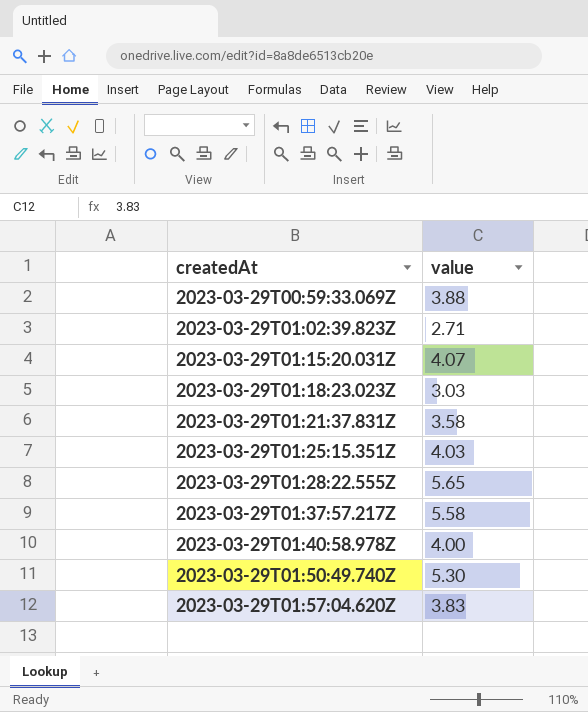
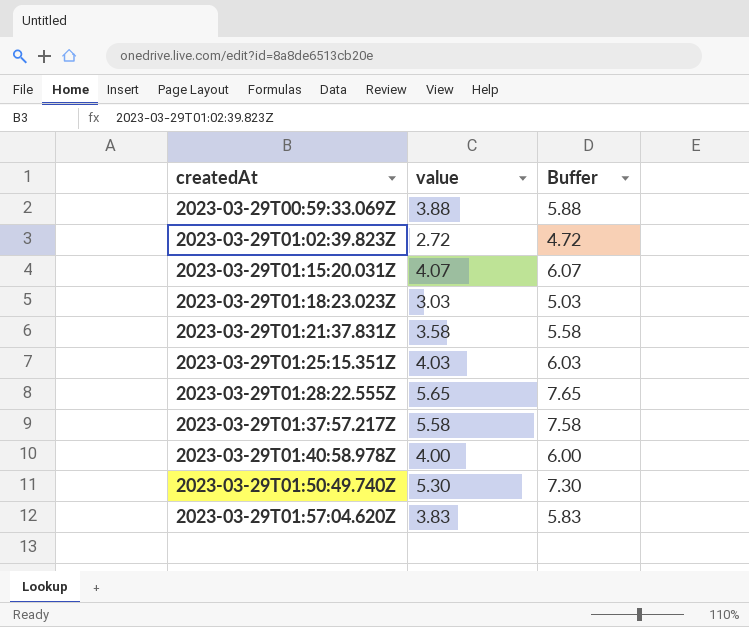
column Buffer | formula: none -> [value] + 2
2023-03-29T01:02:39.823Z | value: 2.71 -> 2.72

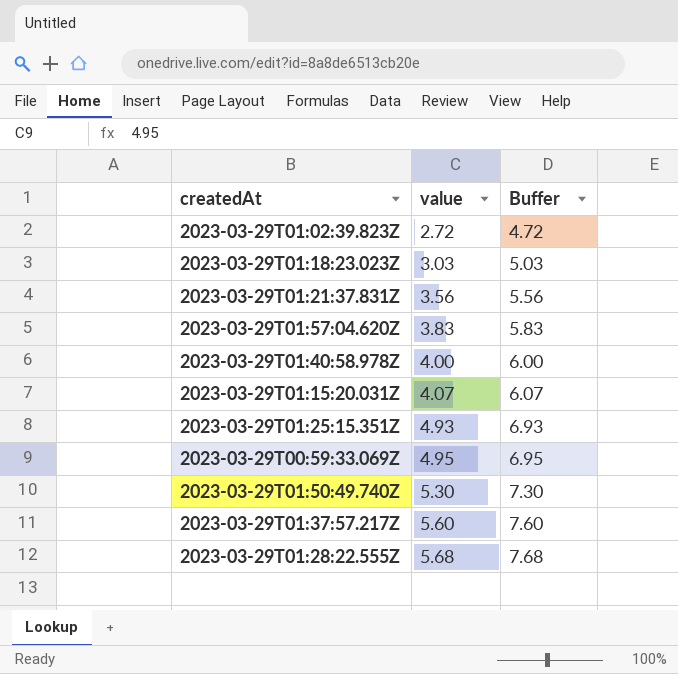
row order: createdAt ascending -> value ascending
2023-03-29T01:21:37.831Z | value: 3.58 -> 3.56
2023-03-29T01:21:37.831Z | Buffer: 5.58 -> 5.56
2023-03-29T01:25:15.351Z | value: 4.03 -> 4.93
2023-03-29T01:25:15.351Z | Buffer: 6.03 -> 6.93
2023-03-29T00:59:33.069Z | value: 3.88 -> 4.95
2023-03-29T00:59:33.069Z | Buffer: 5.88 -> 6.95
2023-03-29T01:37:57.217Z | value: 5.58 -> 5.60
2023-03-29T01:37:57.217Z | Buffer: 7.58 -> 7.60
2023-03-29T01:28:22.555Z | value: 5.65 -> 5.68
2023-03-29T01:28:22.555Z | Buffer: 7.65 -> 7.68

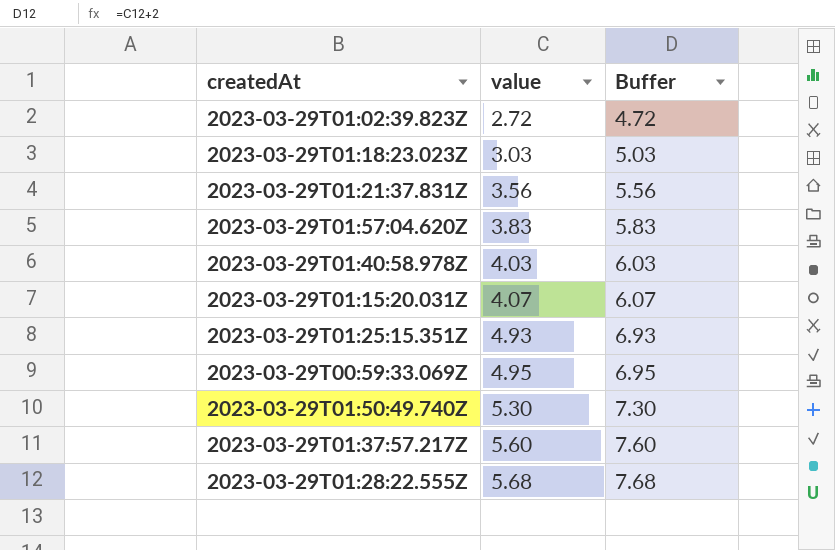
2023-03-29T01:40:58.978Z | value: 4.00 -> 4.03
2023-03-29T01:40:58.978Z | Buffer: 6.00 -> 6.03

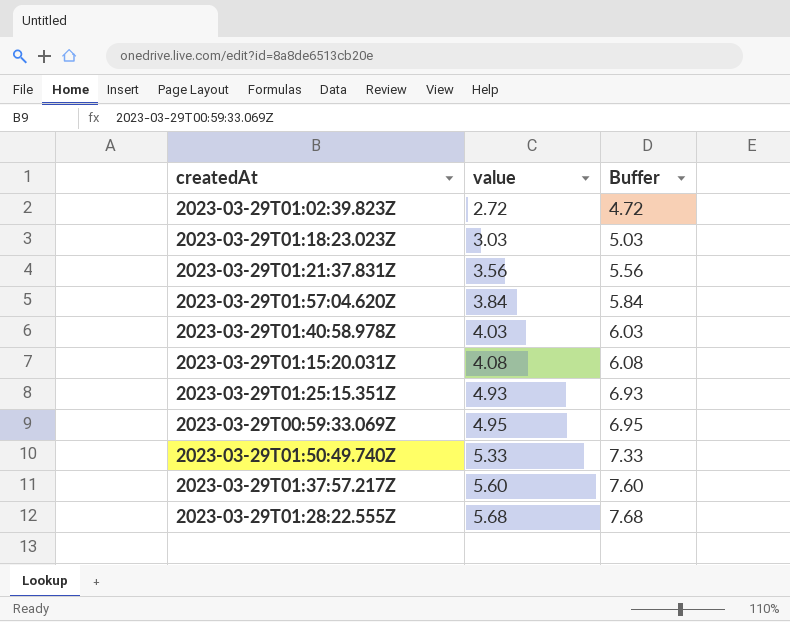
2023-03-29T01:57:04.620Z | value: 3.83 -> 3.84
2023-03-29T01:57:04.620Z | Buffer: 5.83 -> 5.84
2023-03-29T01:15:20.031Z | value: 4.07 -> 4.08
2023-03-29T01:15:20.031Z | Buffer: 6.07 -> 6.08
2023-03-29T01:50:49.740Z | value: 5.30 -> 5.33
2023-03-29T01:50:49.740Z | Buffer: 7.30 -> 7.33

